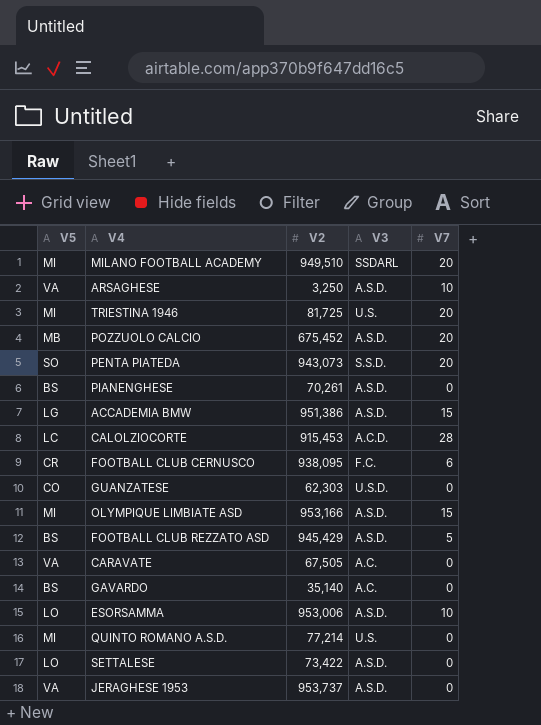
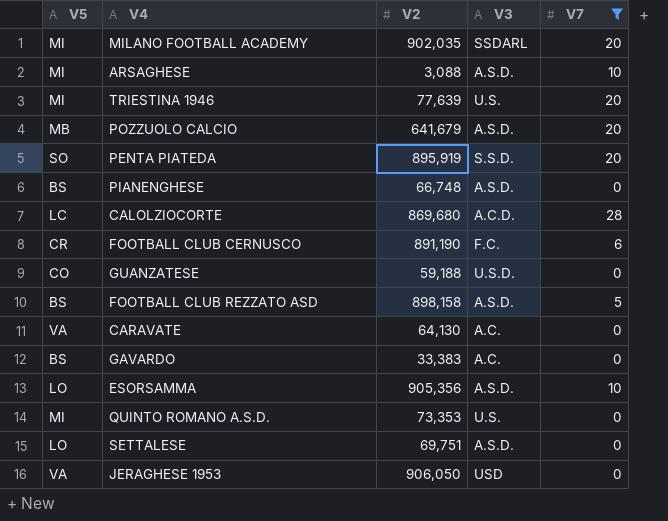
filter: none -> V7 != 15
MILANO FOOTBALL ACADEMY | V2: 949,510 -> 902,035
ARSAGHESE | V5: VA -> MI
ARSAGHESE | V2: 3,250 -> 3,088
TRIESTINA 1946 | V2: 81,725 -> 77,639
POZZUOLO CALCIO | V2: 675,452 -> 641,679
PENTA PIATEDA | V2: 943,073 -> 895,919
PIANENGHESE | V2: 70,261 -> 66,748
CALOLZIOCORTE | V2: 915,453 -> 869,680
FOOTBALL CLUB CERNUSCO | V2: 938,095 -> 891,190
GUANZATESE | V2: 62,303 -> 59,188
FOOTBALL CLUB REZZATO ASD | V2: 945,429 -> 898,158
CARAVATE | V2: 67,505 -> 64,130
GAVARDO | V2: 35,140 -> 33,383
ESORSAMMA | V2: 953,006 -> 905,356
QUINTO ROMANO A.S.D. | V2: 77,214 -> 73,353
SETTALESE | V2: 73,422 -> 69,751
JERAGHESE 1953 | V2: 953,737 -> 906,050
JERAGHESE 1953 | V3: A.S.D. -> USD

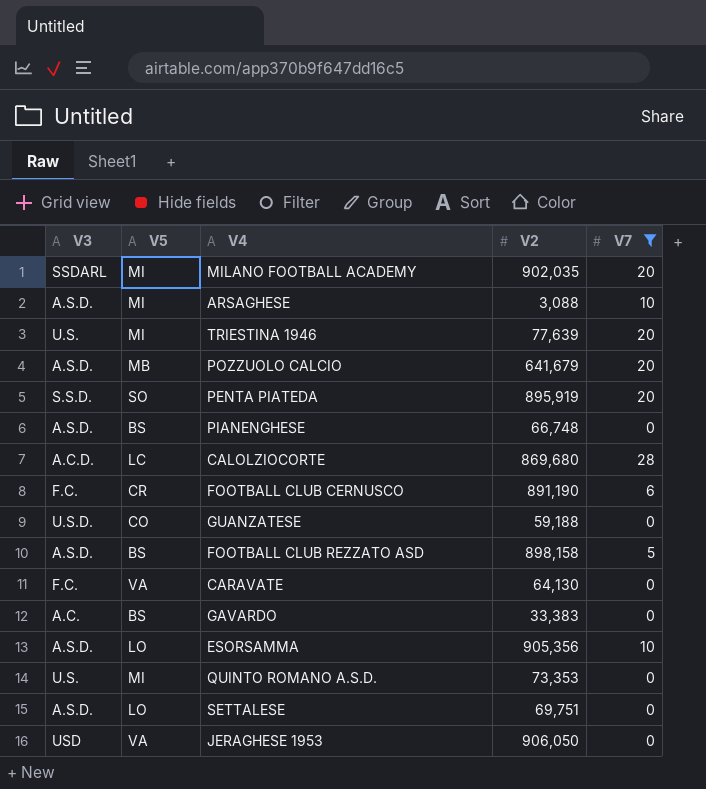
column V3 | position: 4 -> 1
CARAVATE | V3: A.C. -> F.C.

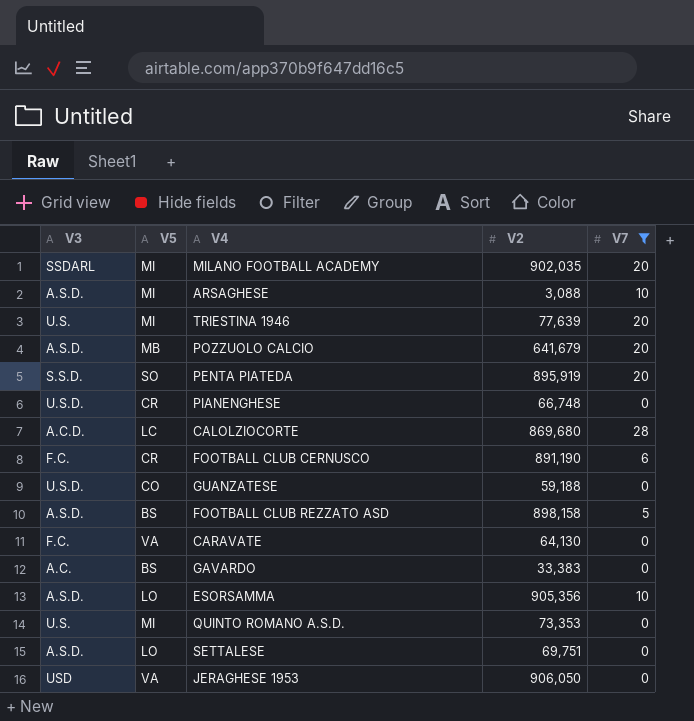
PIANENGHESE | V3: A.S.D. -> U.S.D.
PIANENGHESE | V5: BS -> CR

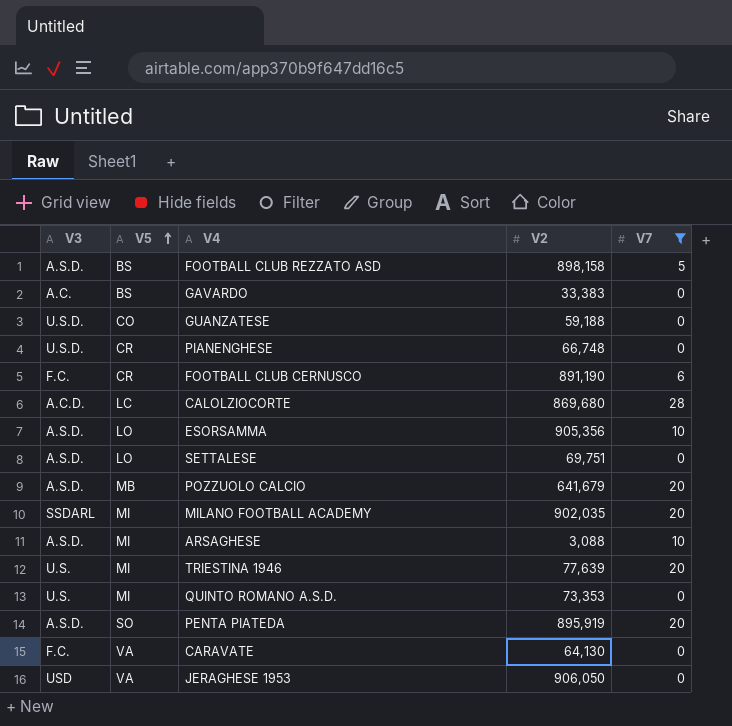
row order: none -> V5 ascending
PENTA PIATEDA | V3: S.S.D. -> A.S.D.

